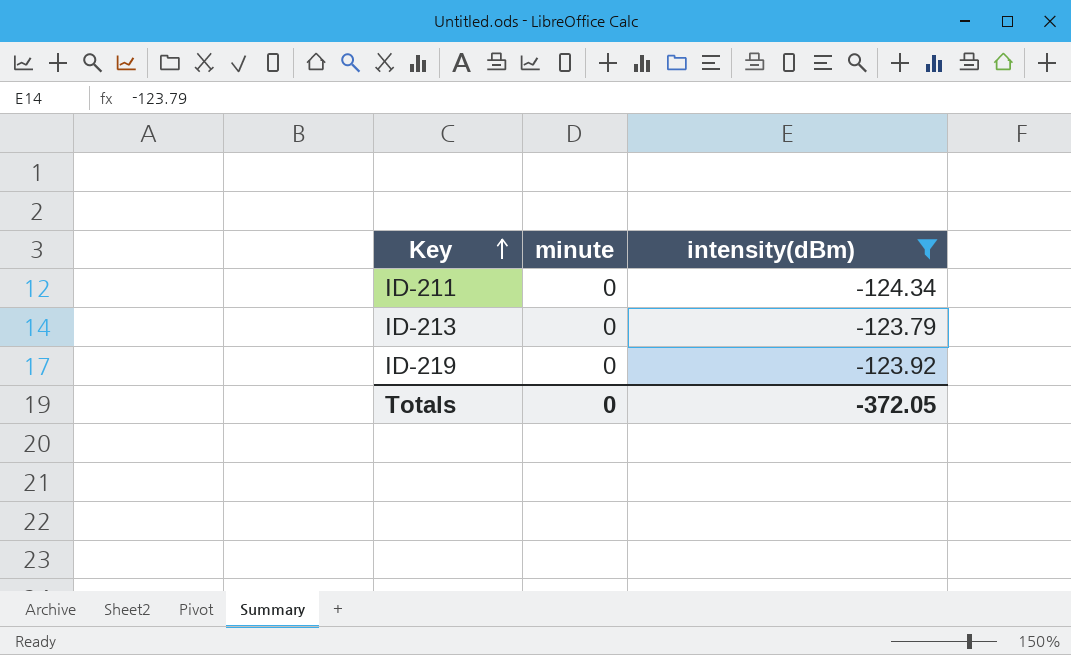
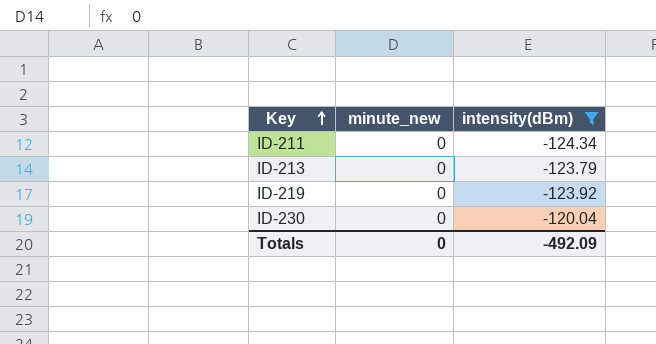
column name: minute -> minute_new
row ID-230: none -> 0 | -120.04
Totals | intensity(dBm): -372.05 -> -492.09

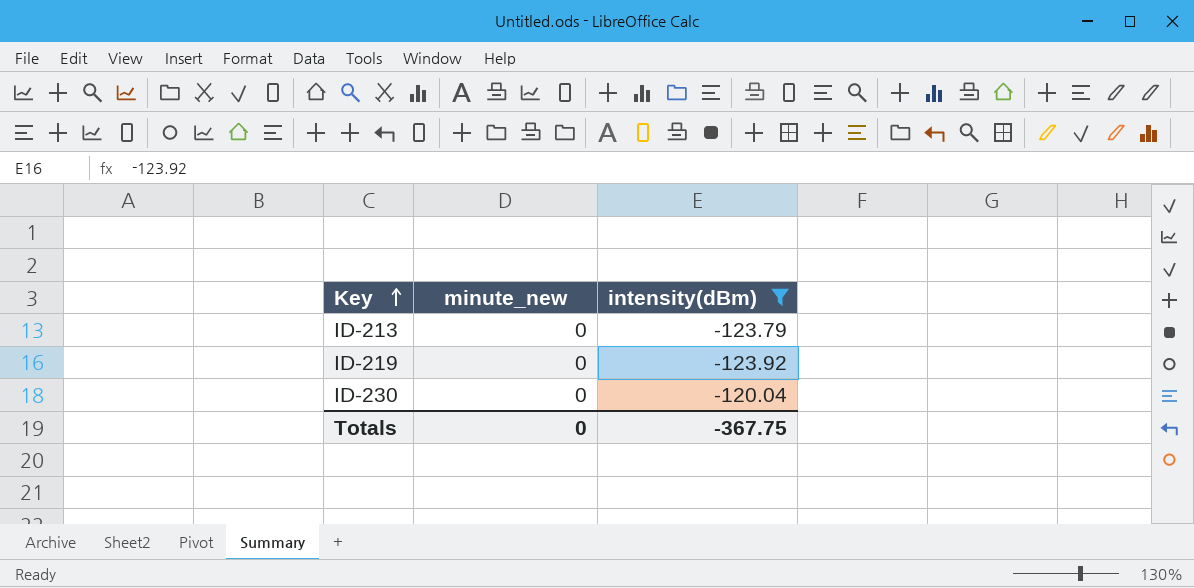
row ID-211: 0 | -124.34 -> none
Totals | intensity(dBm): -492.09 -> -367.75

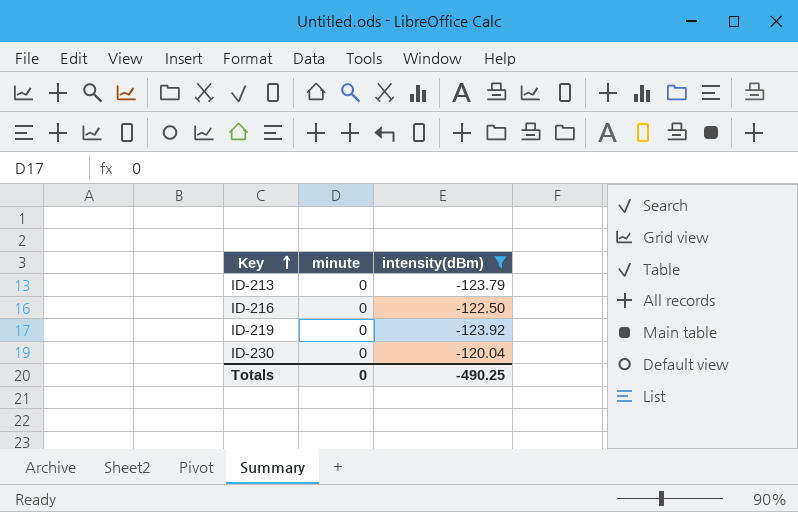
column name: minute_new -> minute
row ID-216: none -> 0 | -122.50
Totals | intensity(dBm): -367.75 -> -490.25

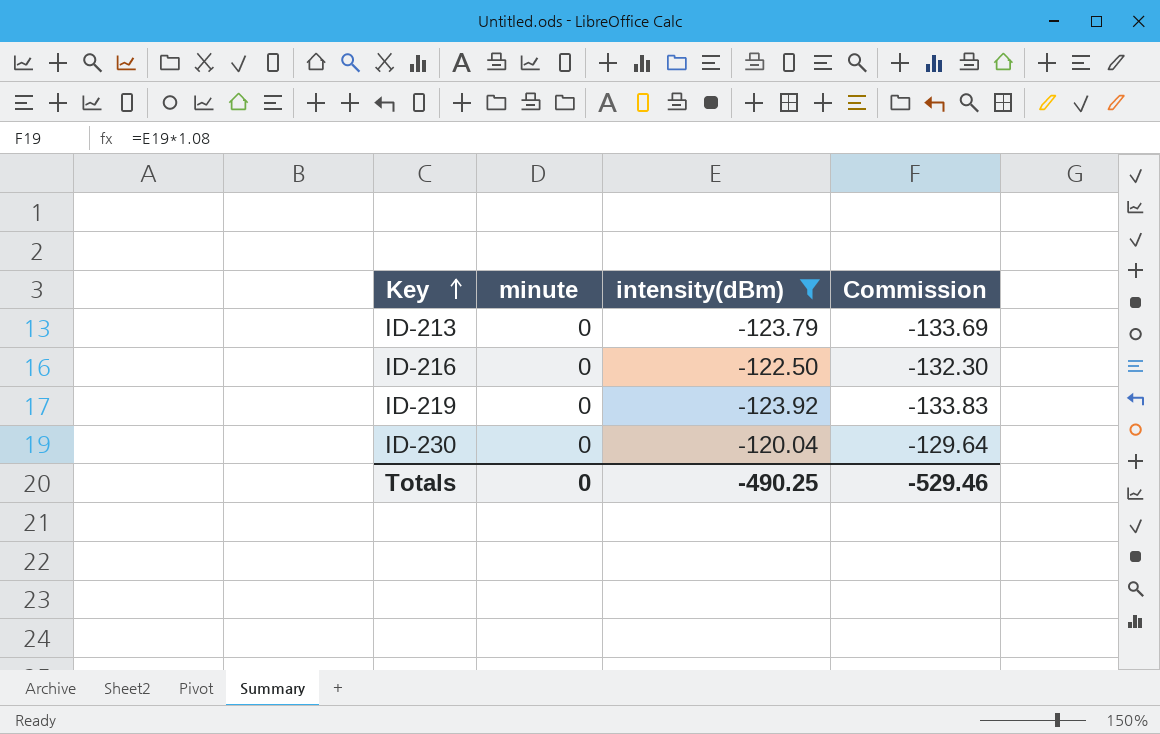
column Commission | formula: none -> [intensity(dBm)] * 1.08

